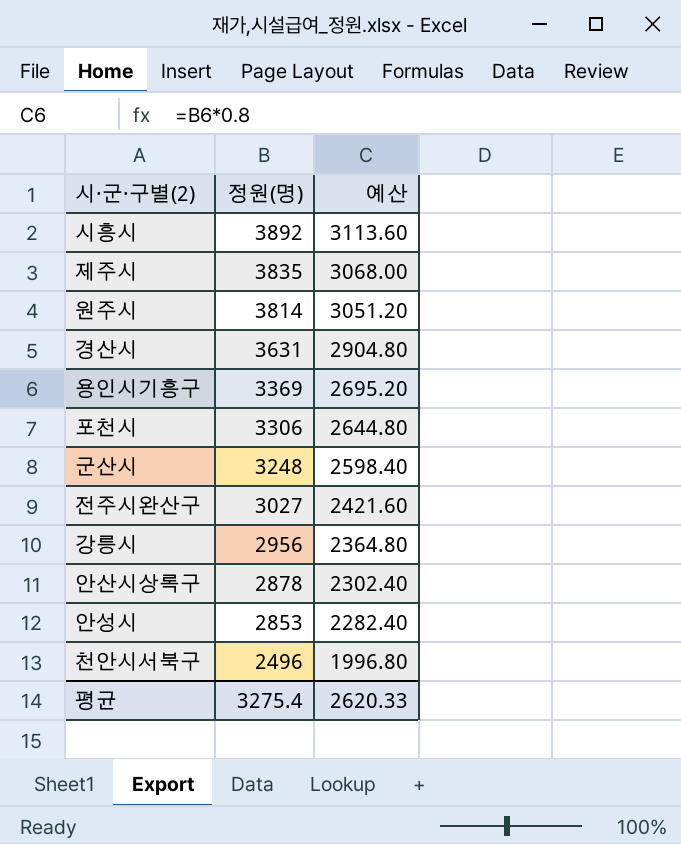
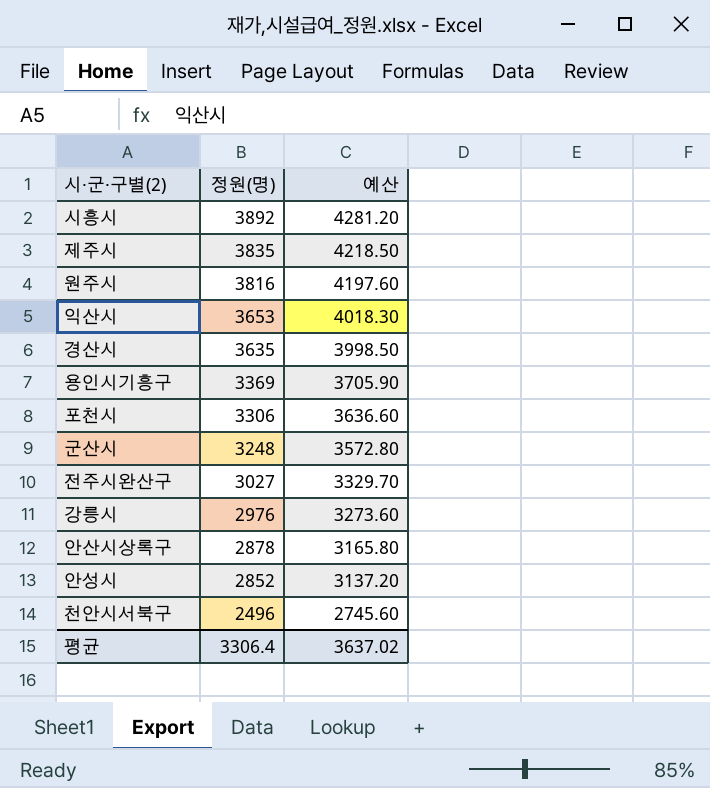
column 예산 | formula: [정원(명)] * 0.8 -> [정원(명)] * 1.1
원주시 | 정원(명): 3814 -> 3816
row 익산시: none -> 3653 | 4018.30
경산시 | 정원(명): 3631 -> 3635
강릉시 | 정원(명): 2956 -> 2976
안성시 | 정원(명): 2853 -> 2852
평균 | 정원(명): 3275.4 -> 3306.4
평균 | 예산: 2620.33 -> 3637.02

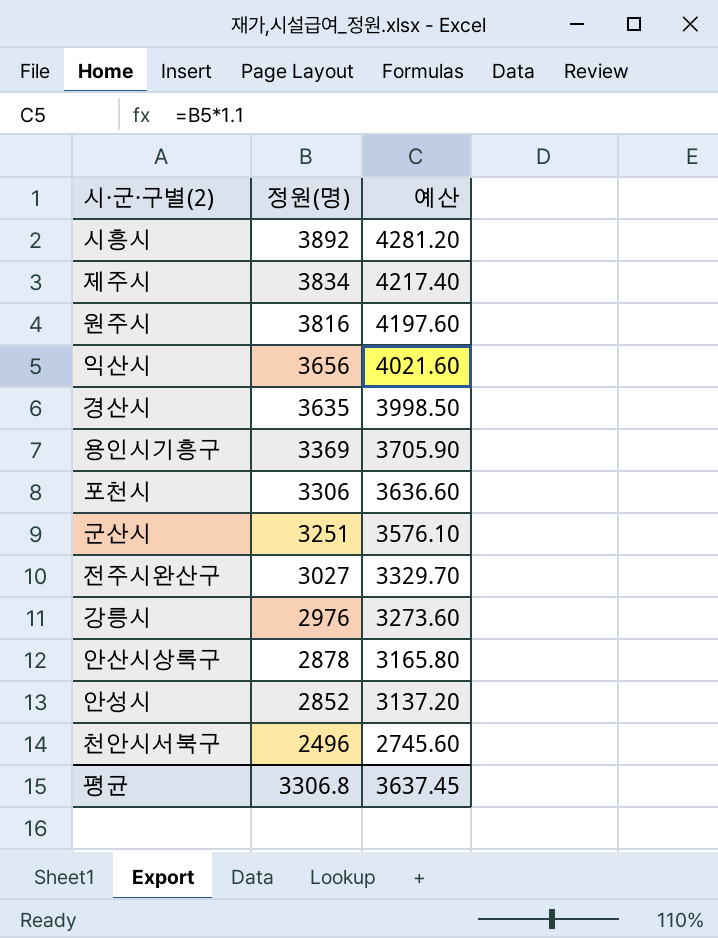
제주시 | 정원(명): 3835 -> 3834
제주시 | 예산: 4218.50 -> 4217.40
익산시 | 정원(명): 3653 -> 3656
익산시 | 예산: 4018.30 -> 4021.60
군산시 | 정원(명): 3248 -> 3251
군산시 | 예산: 3572.80 -> 3576.10
평균 | 정원(명): 3306.4 -> 3306.8
평균 | 예산: 3637.02 -> 3637.45

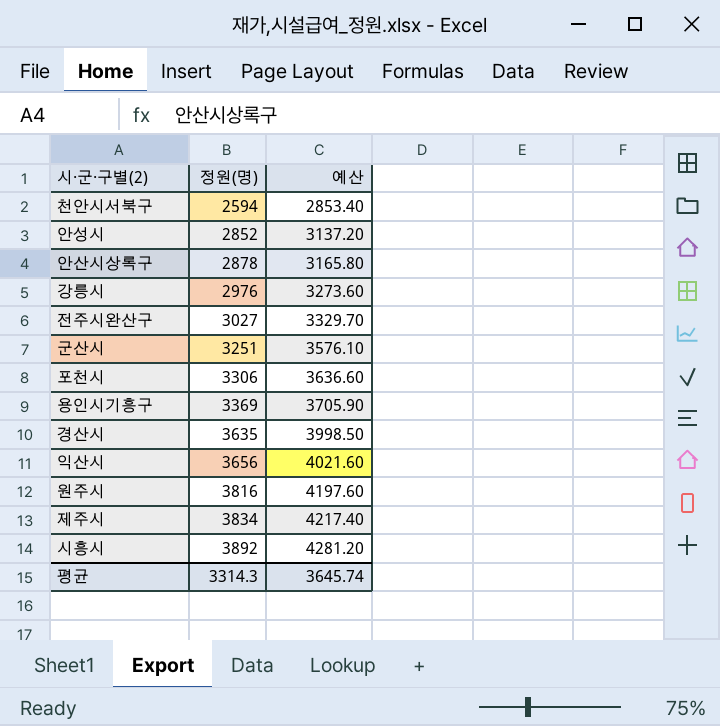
row order: 정원(명) descending -> 정원(명) ascending
천안시서북구 | 정원(명): 2496 -> 2594
천안시서북구 | 예산: 2745.60 -> 2853.40
평균 | 정원(명): 3306.8 -> 3314.3
평균 | 예산: 3637.45 -> 3645.74

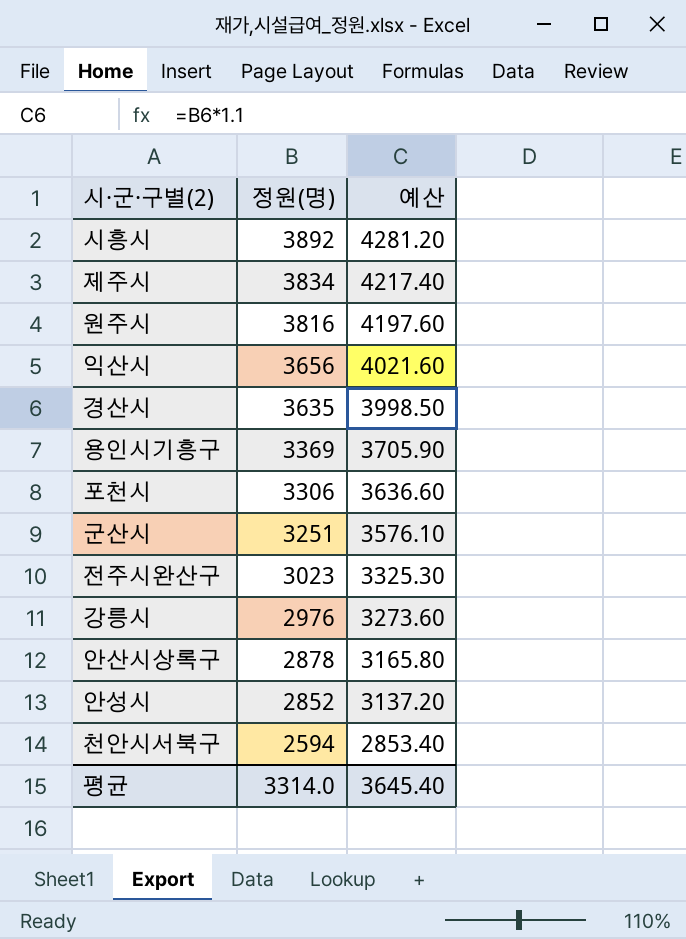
row order: 정원(명) ascending -> 정원(명) descending
전주시완산구 | 정원(명): 3027 -> 3023
전주시완산구 | 예산: 3329.70 -> 3325.30
평균 | 정원(명): 3314.3 -> 3314.0
평균 | 예산: 3645.74 -> 3645.40

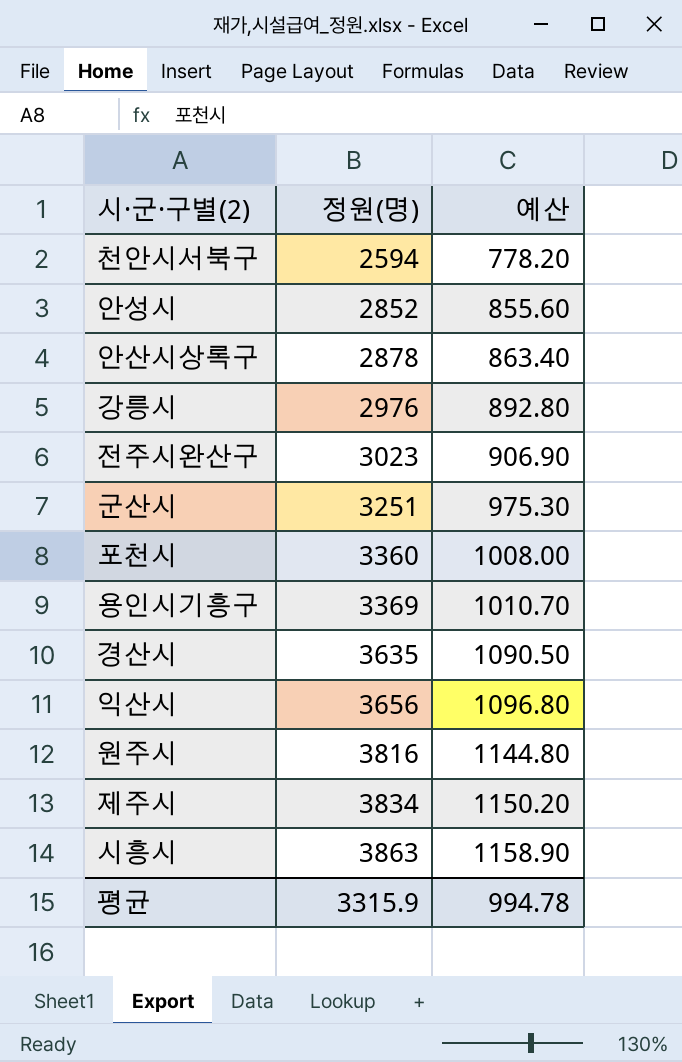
row order: 정원(명) descending -> 정원(명) ascending
column 예산 | formula: [정원(명)] * 1.1 -> [정원(명)] * 0.3
포천시 | 정원(명): 3306 -> 3360
시흥시 | 정원(명): 3892 -> 3863
평균 | 정원(명): 3314.0 -> 3315.9
평균 | 예산: 3645.40 -> 994.78

